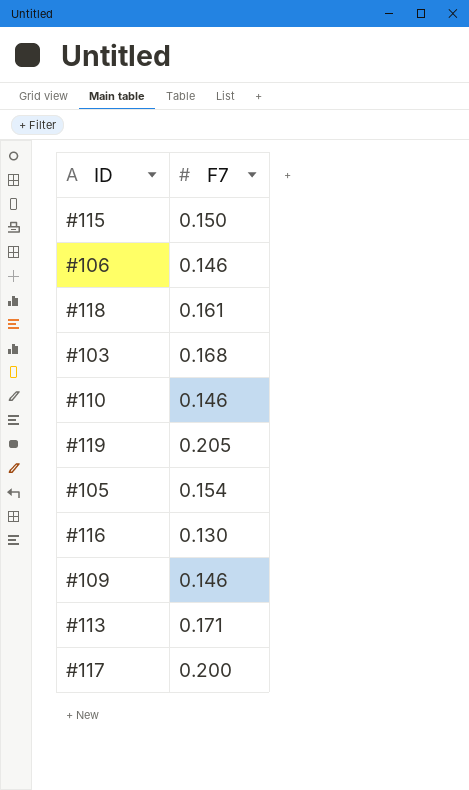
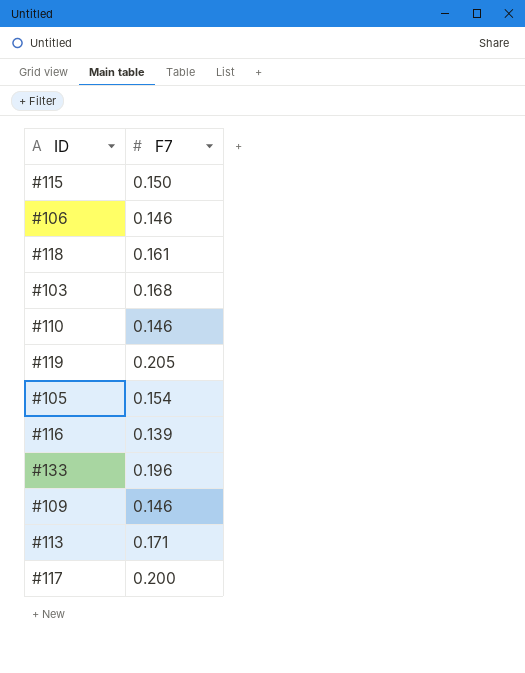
#116 | F7: 0.130 -> 0.139
row #133: none -> 0.196

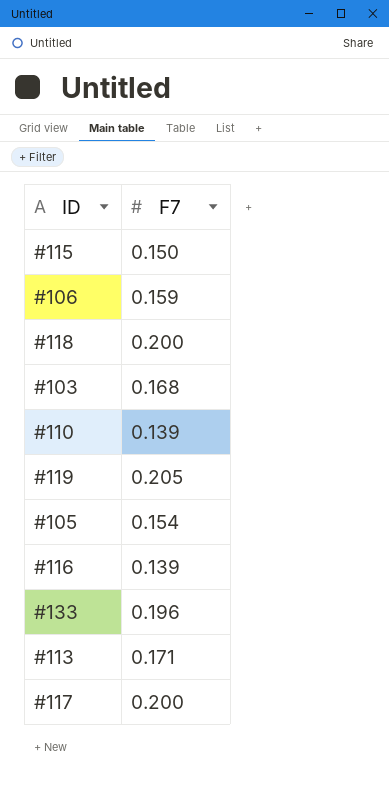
row #109: 0.146 -> none
#106 | F7: 0.146 -> 0.159
#118 | F7: 0.161 -> 0.200
#110 | F7: 0.146 -> 0.139

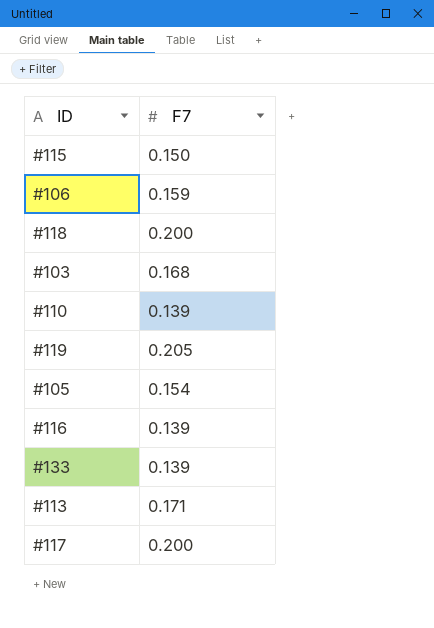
#133 | F7: 0.196 -> 0.139

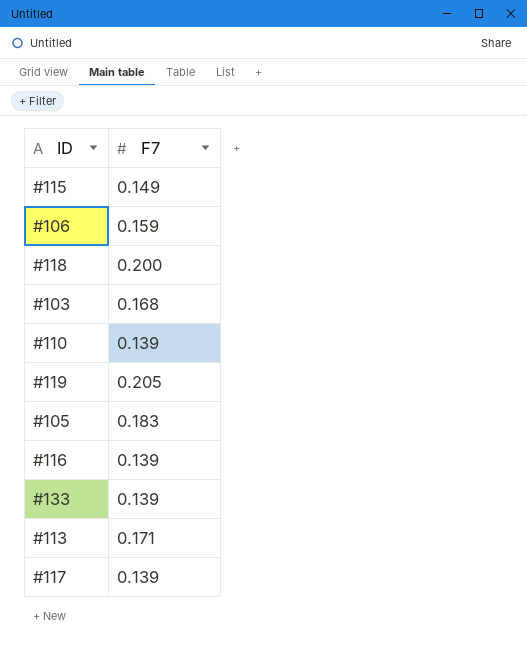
#115 | F7: 0.150 -> 0.149
#105 | F7: 0.154 -> 0.183
#117 | F7: 0.200 -> 0.139

